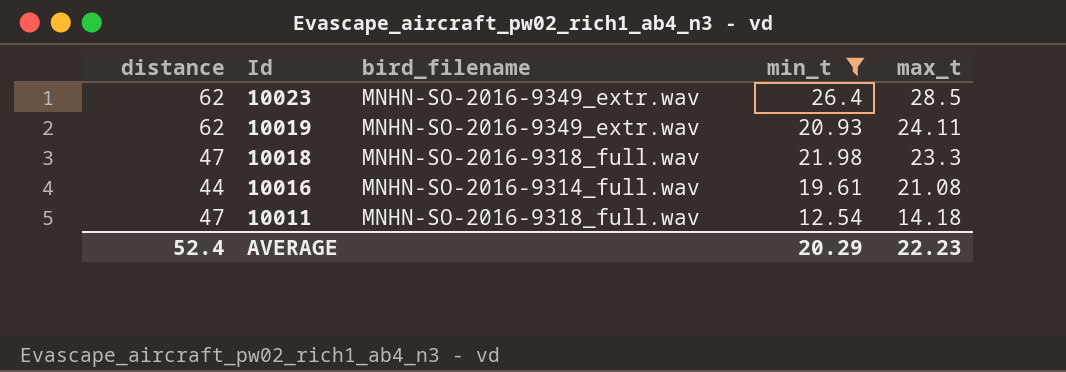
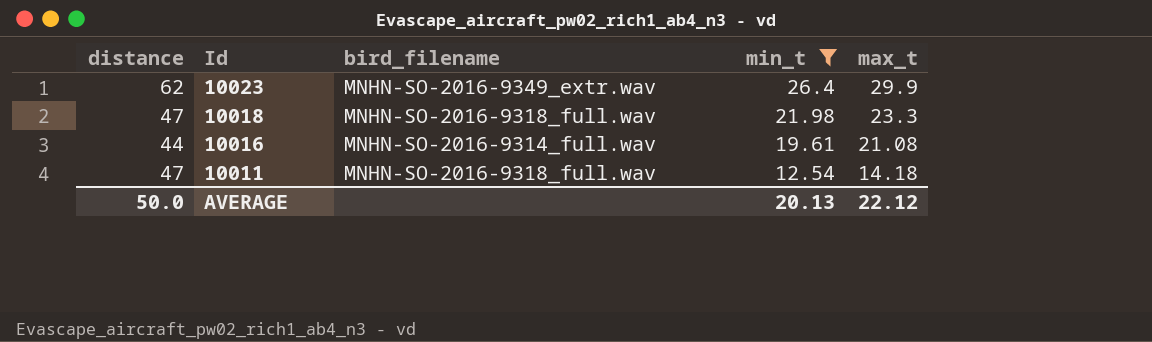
row 10019: 62 | MNHN-SO-2016-9349_extr.wav | 20.93 | 24.11 -> none
10023 | max_t: 28.5 -> 29.9
AVERAGE | distance: 52.4 -> 50.0
AVERAGE | min_t: 20.29 -> 20.13
AVERAGE | max_t: 22.23 -> 22.12

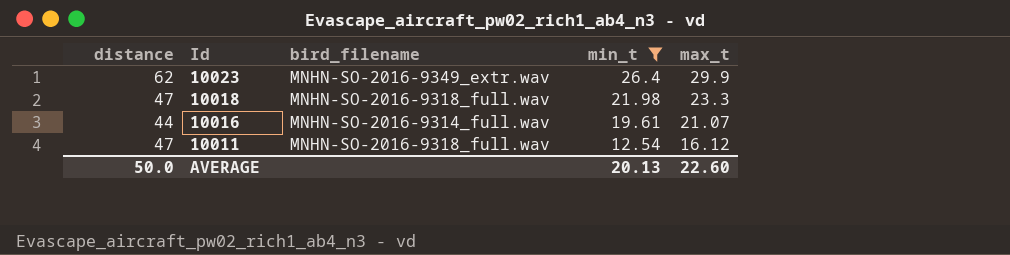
10016 | max_t: 21.08 -> 21.07
10011 | max_t: 14.18 -> 16.12
AVERAGE | max_t: 22.12 -> 22.60

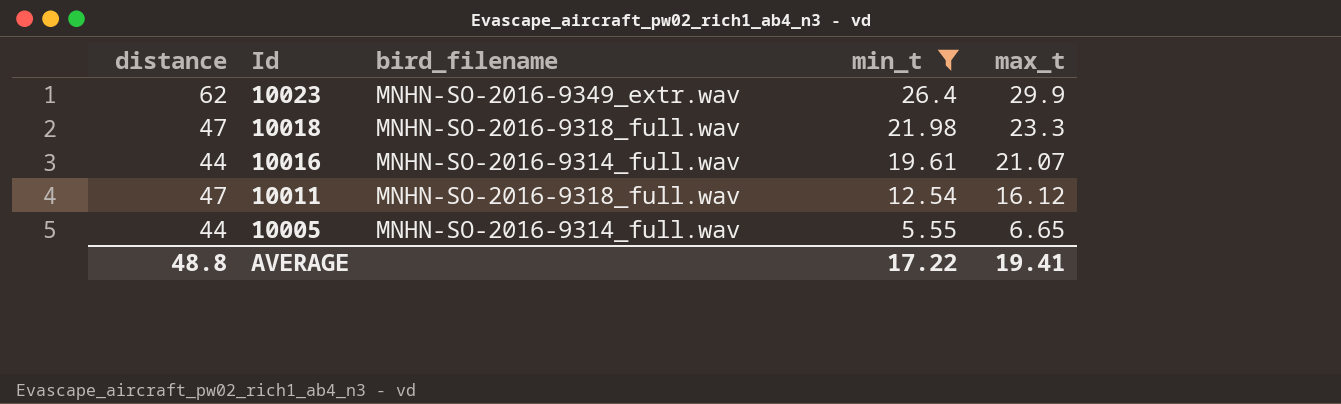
row 10005: none -> 44 | MNHN-SO-2016-9314_full.wav | 5.55 | 6.65
AVERAGE | distance: 50.0 -> 48.8
AVERAGE | min_t: 20.13 -> 17.22
AVERAGE | max_t: 22.60 -> 19.41

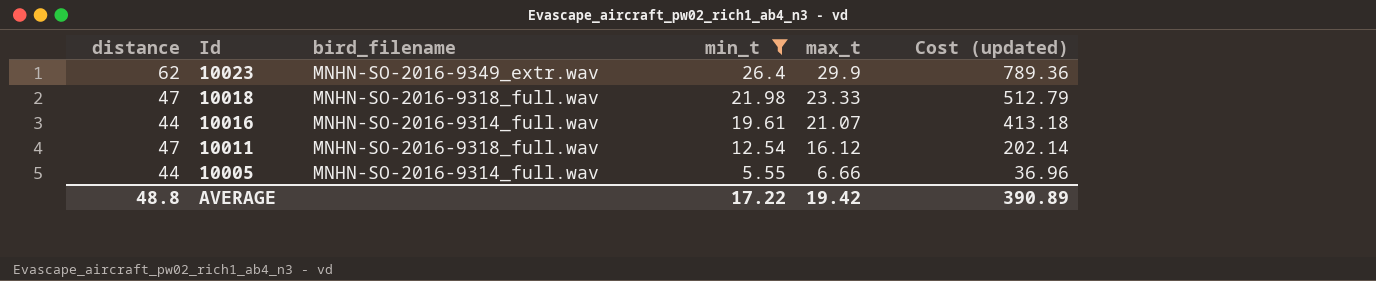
column Cost (updated) | formula: none -> [min_t] * [max_t]
10018 | max_t: 23.3 -> 23.33
10005 | max_t: 6.65 -> 6.66
AVERAGE | max_t: 19.41 -> 19.42

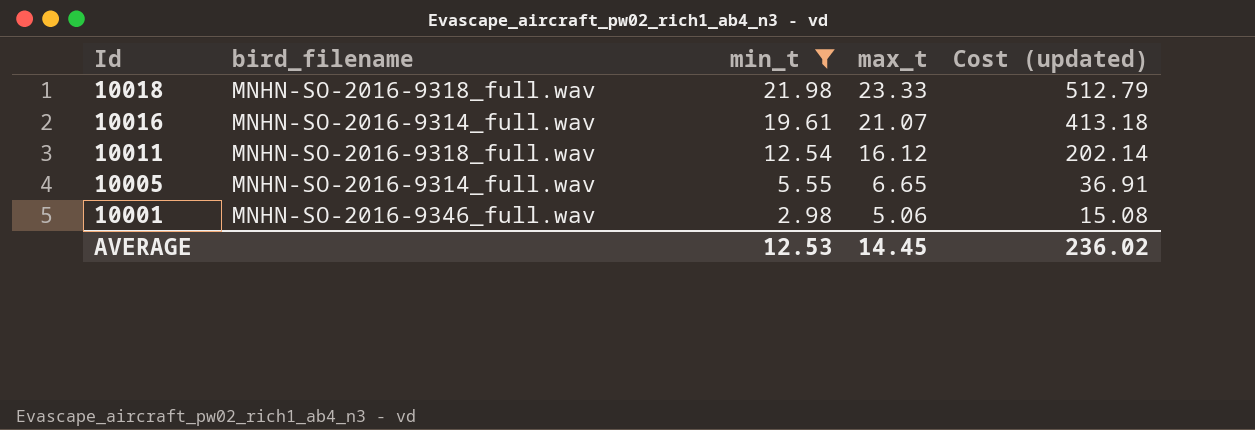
column distance | position: 1 -> none
row 10023: 62 | MNHN-SO-2016-9349_extr.wav | 26.4 | 29.9 | 789.36 -> none
10005 | max_t: 6.66 -> 6.65
10005 | Cost (updated): 36.96 -> 36.91
row 10001: none -> MNHN-SO-2016-9346_full.wav | 2.98 | 5.06 | 15.08
AVERAGE | min_t: 17.22 -> 12.53
AVERAGE | max_t: 19.42 -> 14.45
AVERAGE | Cost (updated): 390.89 -> 236.02

